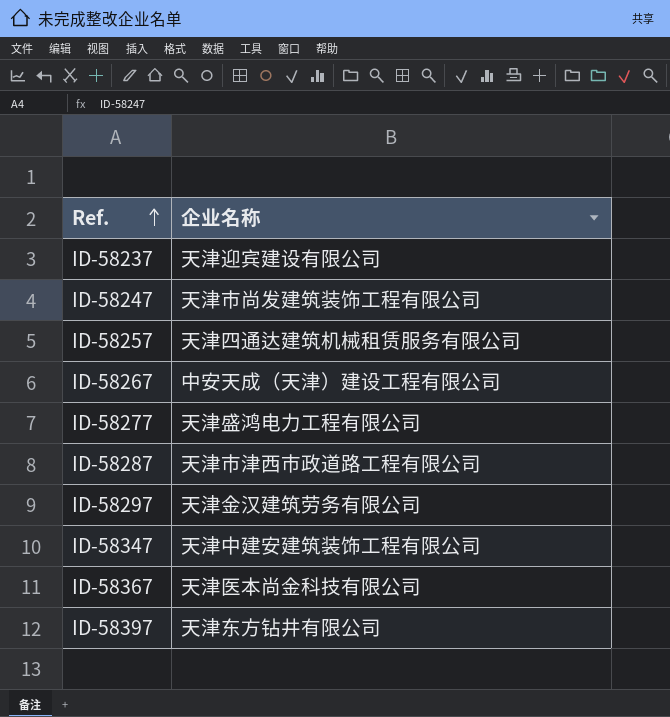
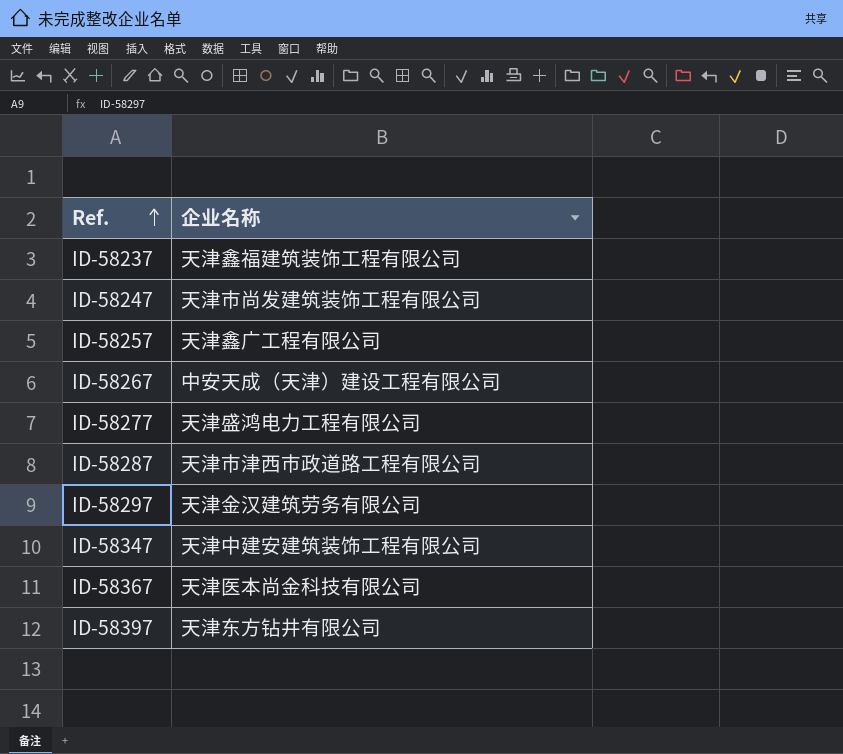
ID-58237 | 企业名称: 天津迎宾建设有限公司 -> 天津鑫福建筑装饰工程有限公司
ID-58257 | 企业名称: 天津四通达建筑机械租赁服务有限公司 -> 天津鑫广工程有限公司

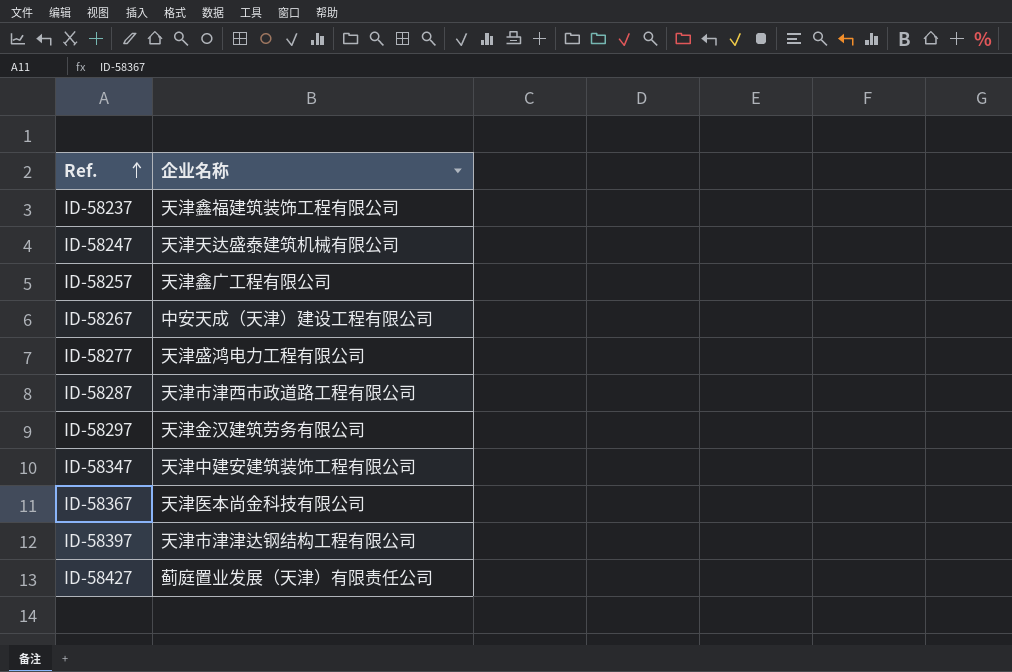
ID-58247 | 企业名称: 天津市尚发建筑装饰工程有限公司 -> 天津天达盛泰建筑机械有限公司
ID-58397 | 企业名称: 天津东方钻井有限公司 -> 天津市津津达钢结构工程有限公司
row ID-58427: none -> 蓟庭置业发展（天津）有限责任公司

